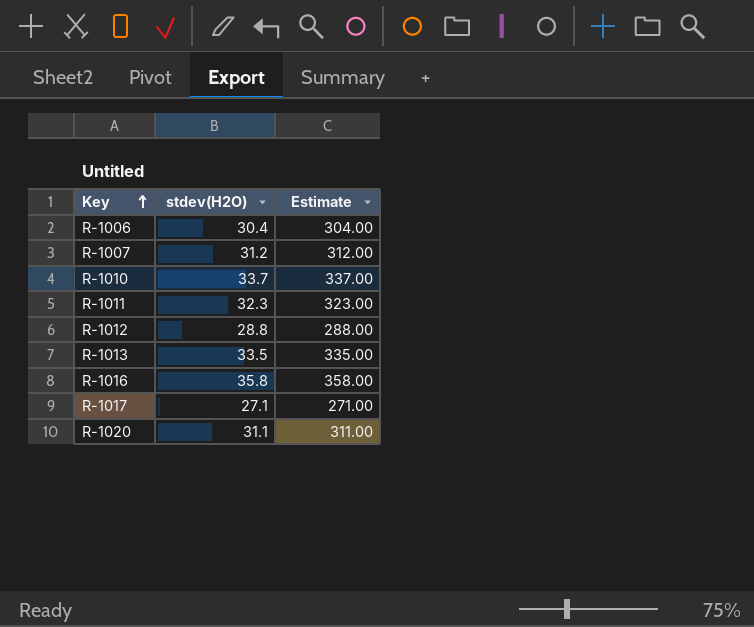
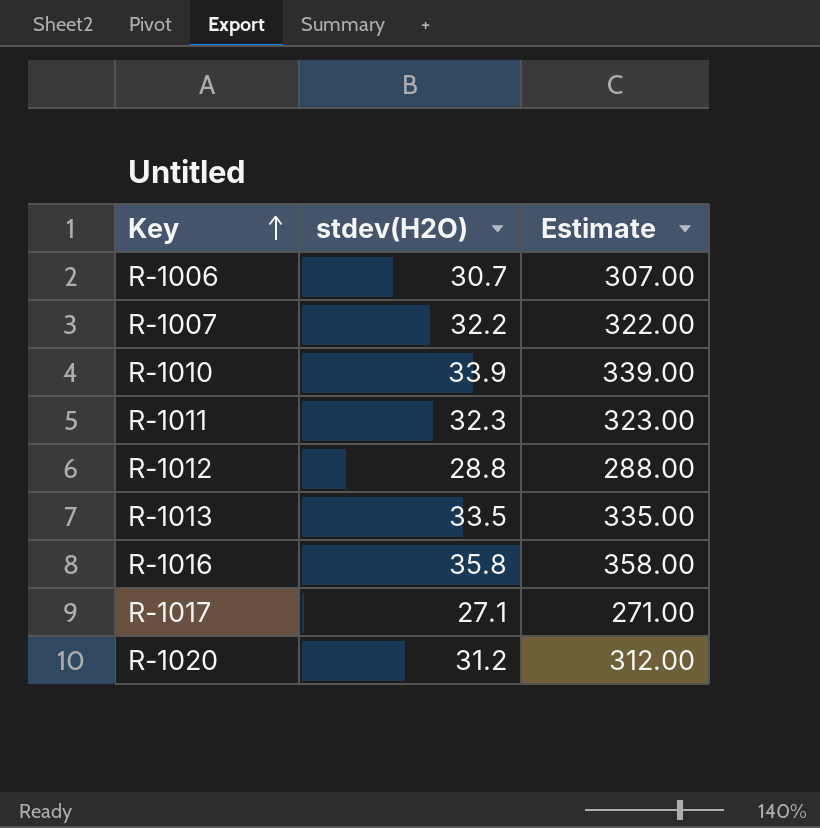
R-1006 | stdev(H2O): 30.4 -> 30.7
R-1006 | Estimate: 304.00 -> 307.00
R-1007 | stdev(H2O): 31.2 -> 32.2
R-1007 | Estimate: 312.00 -> 322.00
R-1010 | stdev(H2O): 33.7 -> 33.9
R-1010 | Estimate: 337.00 -> 339.00
R-1020 | stdev(H2O): 31.1 -> 31.2
R-1020 | Estimate: 311.00 -> 312.00

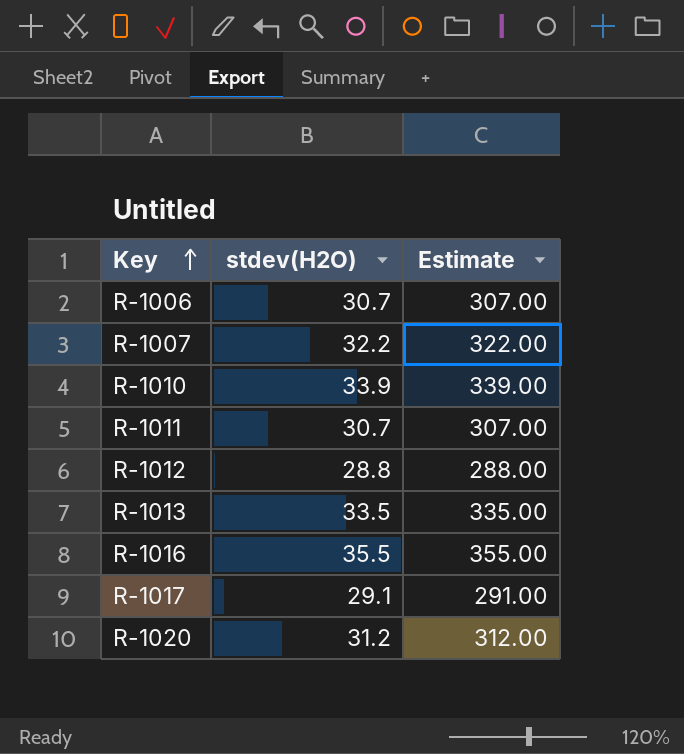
R-1011 | stdev(H2O): 32.3 -> 30.7
R-1011 | Estimate: 323.00 -> 307.00
R-1016 | stdev(H2O): 35.8 -> 35.5
R-1016 | Estimate: 358.00 -> 355.00
R-1017 | stdev(H2O): 27.1 -> 29.1
R-1017 | Estimate: 271.00 -> 291.00

